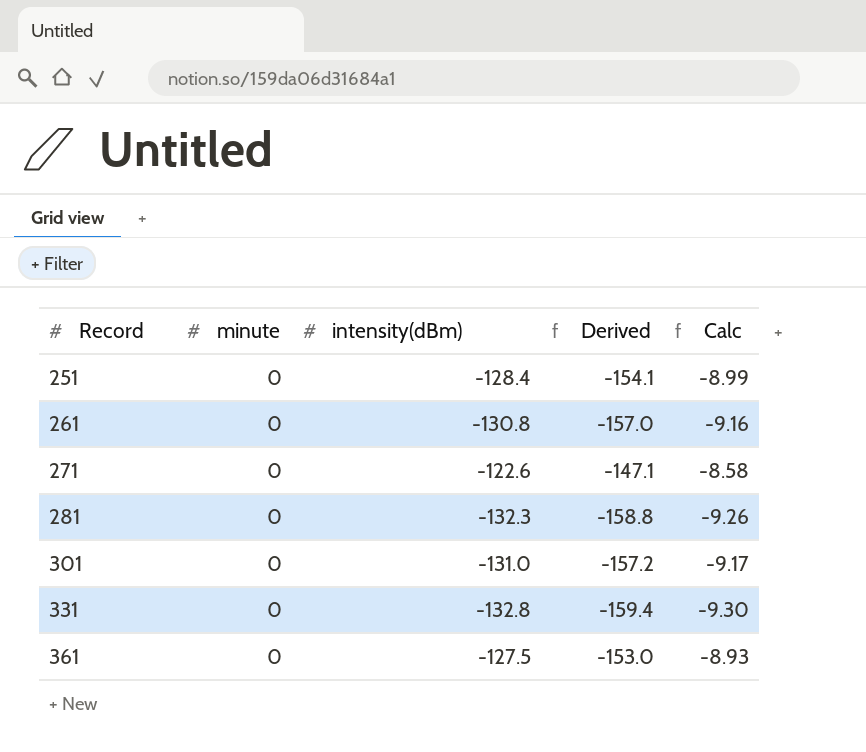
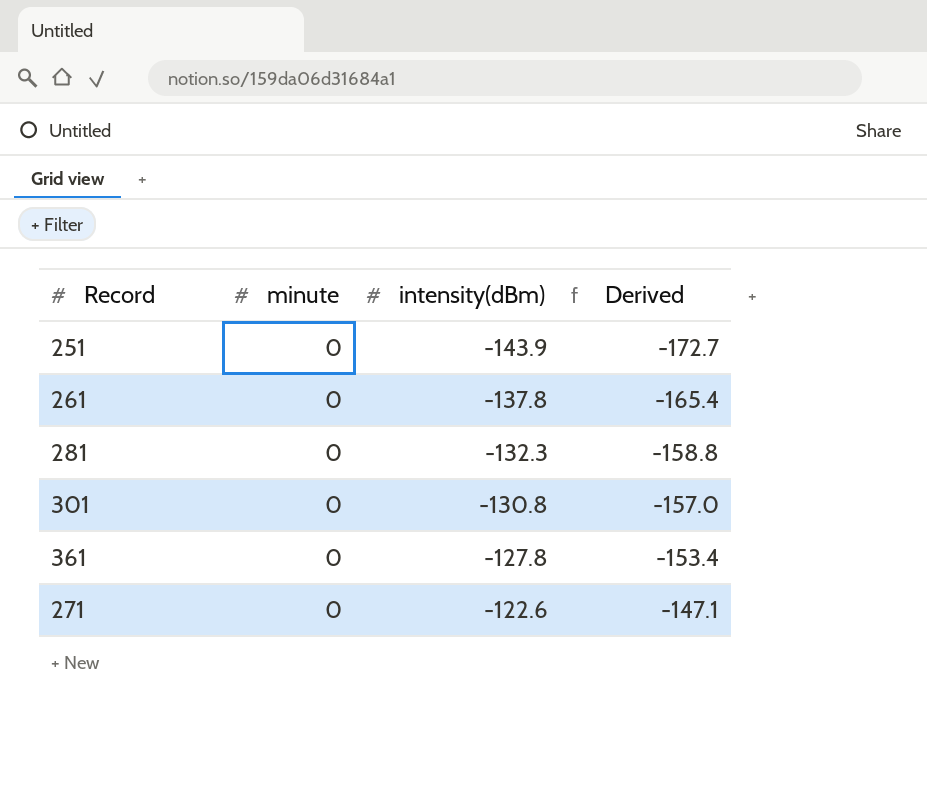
row order: Record ascending -> intensity(dBm) ascending
column Calc | formula: [intensity(dBm)] * 0.07 -> none
row 331: 0 | -132.8 | -159.4 | -9.30 -> none
251 | intensity(dBm): -128.4 -> -143.9
251 | Derived: -154.1 -> -172.7
261 | intensity(dBm): -130.8 -> -137.8
261 | Derived: -157.0 -> -165.4
301 | intensity(dBm): -131.0 -> -130.8
301 | Derived: -157.2 -> -157.0
361 | intensity(dBm): -127.5 -> -127.8
361 | Derived: -153.0 -> -153.4

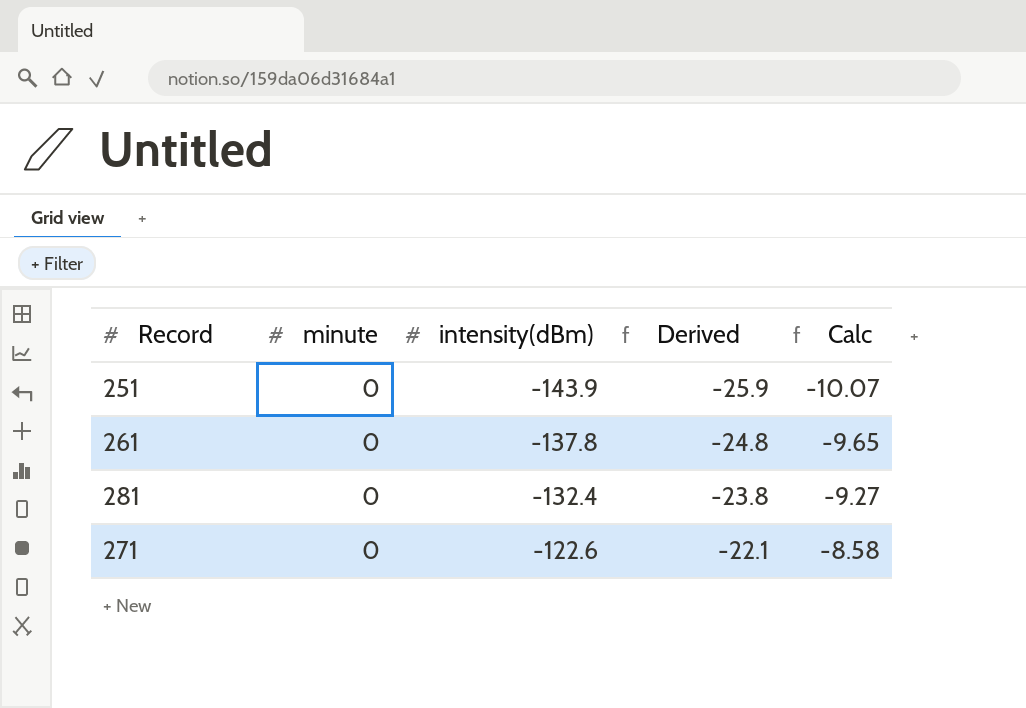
column Derived | formula: [intensity(dBm)] * 1.2 -> [intensity(dBm)] * 0.18
column Calc | formula: none -> [intensity(dBm)] * 0.07
row 301: 0 | -130.8 | -157.0 -> none
row 361: 0 | -127.8 | -153.4 -> none
281 | intensity(dBm): -132.3 -> -132.4

